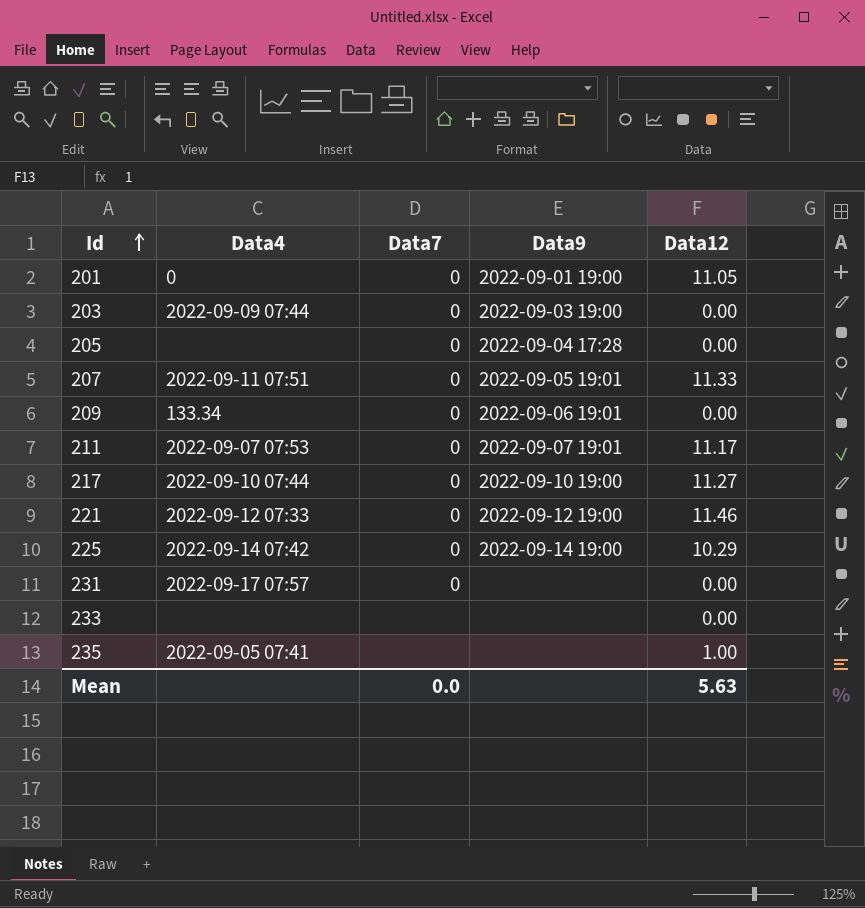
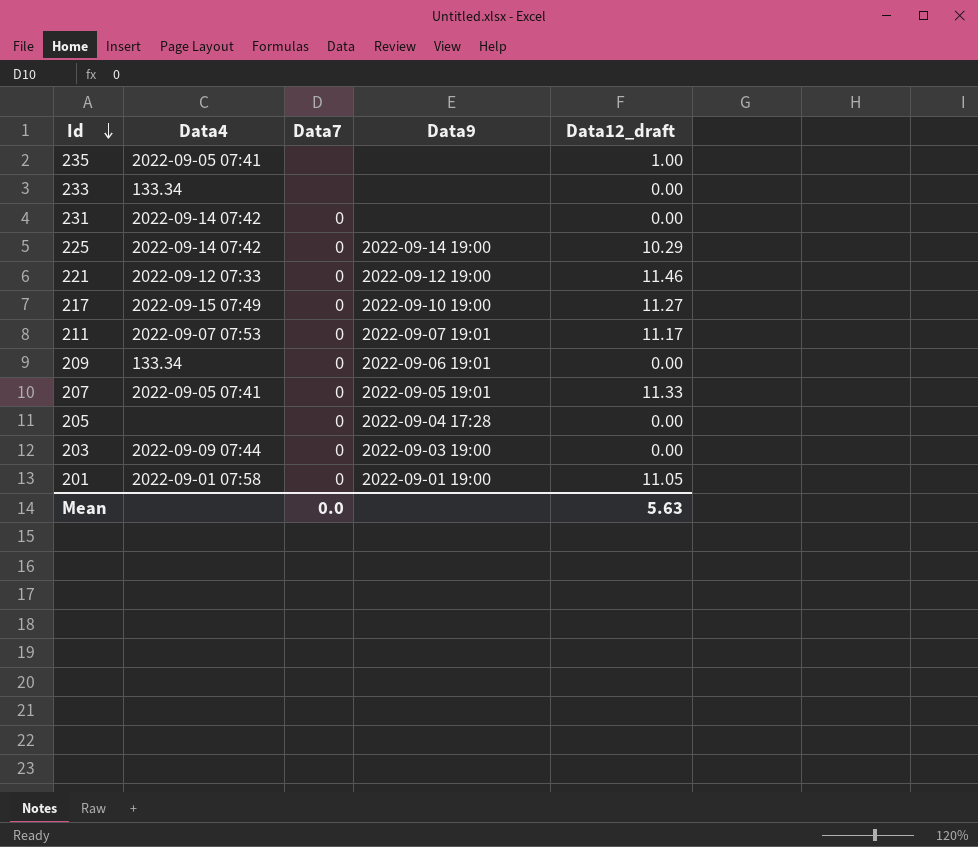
row order: Id ascending -> Id descending
column name: Data12 -> Data12_draft
233 | Data4: none -> 133.34
231 | Data4: 2022-09-17 07:57 -> 2022-09-14 07:42
217 | Data4: 2022-09-10 07:44 -> 2022-09-15 07:49
207 | Data4: 2022-09-11 07:51 -> 2022-09-05 07:41
201 | Data4: 0 -> 2022-09-01 07:58

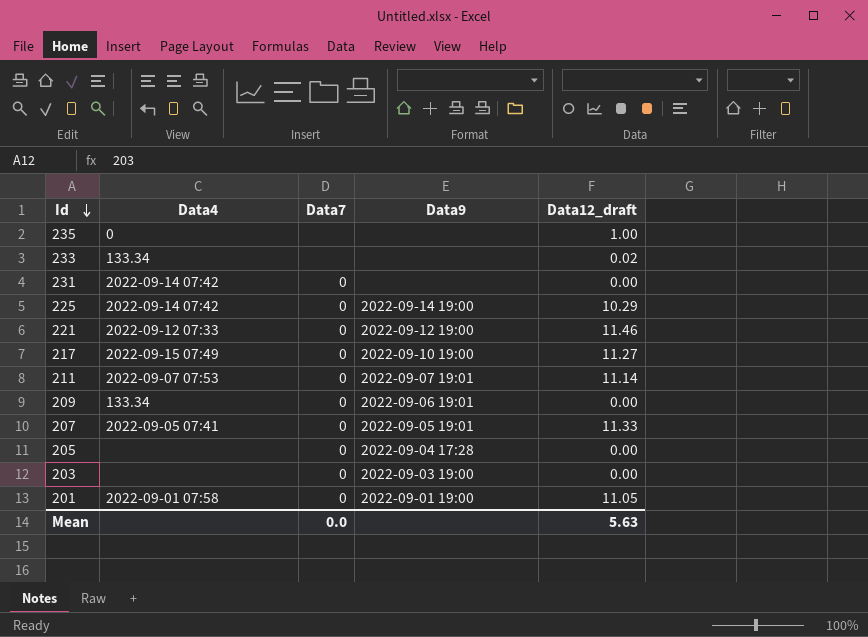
235 | Data4: 2022-09-05 07:41 -> 0
233 | Data12_draft: 0.00 -> 0.02
211 | Data12_draft: 11.17 -> 11.14
203 | Data4: 2022-09-09 07:44 -> none

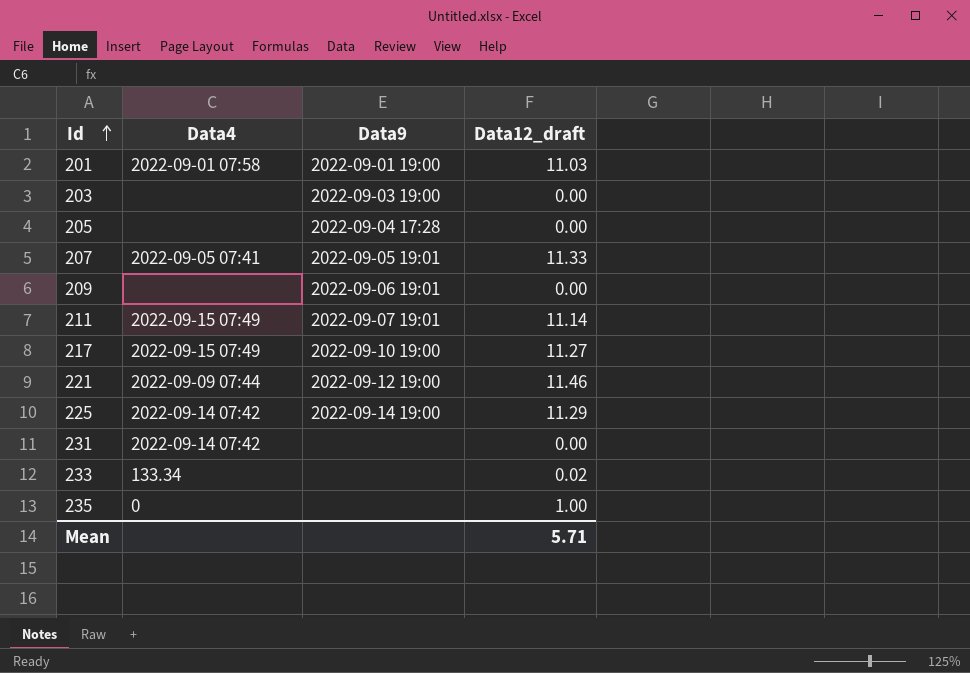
row order: Id descending -> Id ascending
column Data7 | position: 3 -> none
201 | Data12_draft: 11.05 -> 11.03
209 | Data4: 133.34 -> none
211 | Data4: 2022-09-07 07:53 -> 2022-09-15 07:49
221 | Data4: 2022-09-12 07:33 -> 2022-09-09 07:44
225 | Data12_draft: 10.29 -> 11.29
Mean | Data12_draft: 5.63 -> 5.71

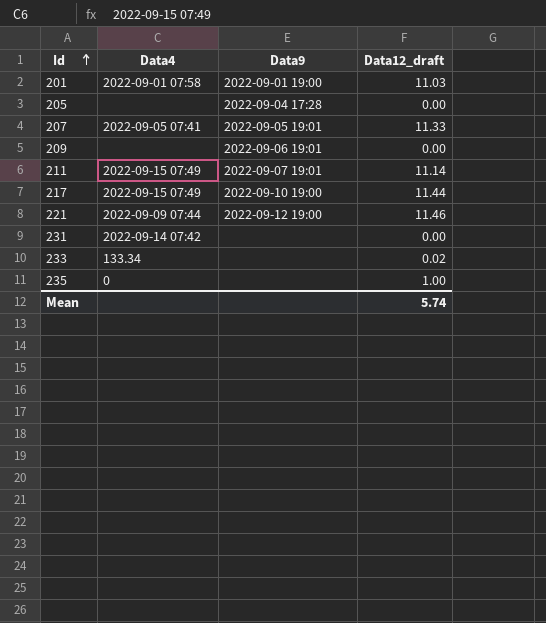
row 203: none | 2022-09-03 19:00 | 0.00 -> none
row 225: 2022-09-14 07:42 | 2022-09-14 19:00 | 11.29 -> none
217 | Data12_draft: 11.27 -> 11.44
Mean | Data12_draft: 5.71 -> 5.74

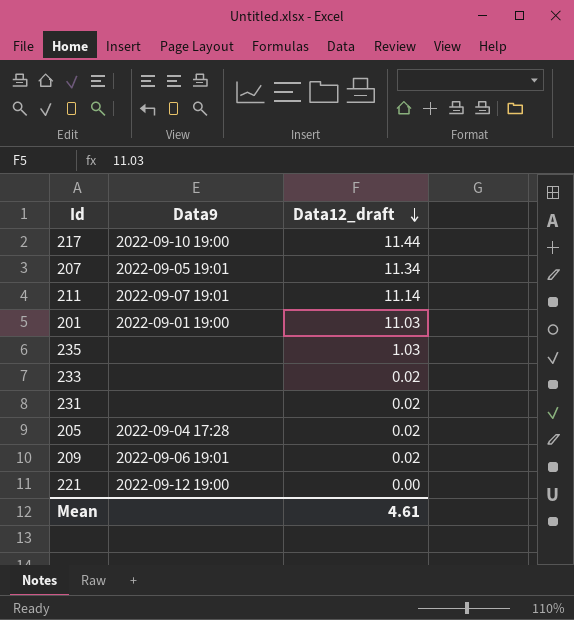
row order: Id ascending -> Data12_draft descending
column Data4 | position: 2 -> none
207 | Data12_draft: 11.33 -> 11.34
235 | Data12_draft: 1.00 -> 1.03
231 | Data12_draft: 0.00 -> 0.02
205 | Data12_draft: 0.00 -> 0.02
209 | Data12_draft: 0.00 -> 0.02
221 | Data12_draft: 11.46 -> 0.00
Mean | Data12_draft: 5.74 -> 4.61

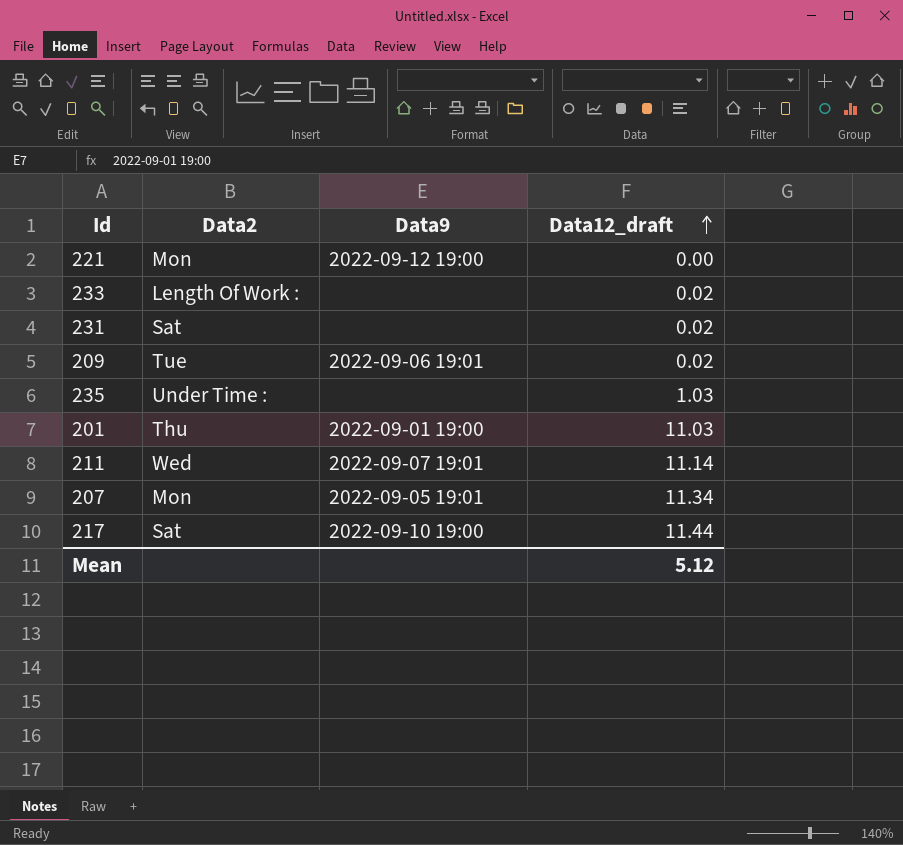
row order: Data12_draft descending -> Data12_draft ascending
column Data2 | position: none -> 2
row 205: 2022-09-04 17:28 | 0.02 -> none
Mean | Data12_draft: 4.61 -> 5.12

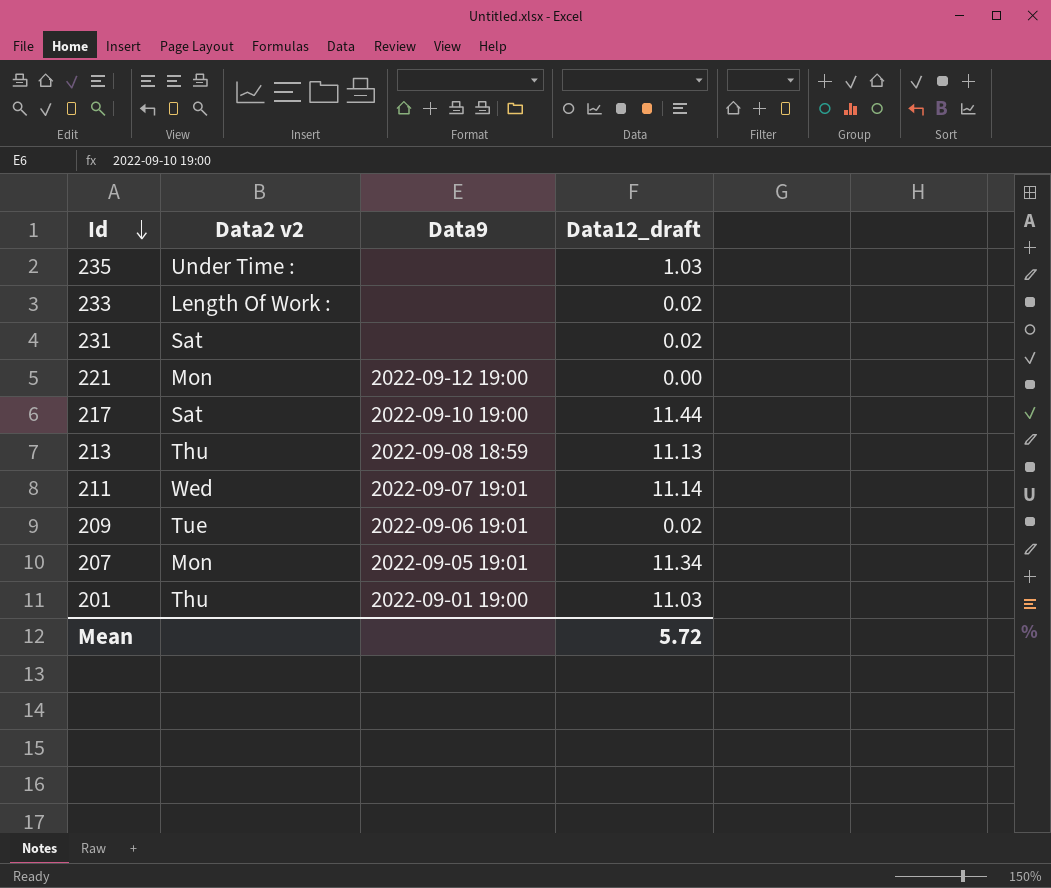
row order: Data12_draft ascending -> Id descending
column name: Data2 -> Data2 v2
row 213: none -> Thu | 2022-09-08 18:59 | 11.13
Mean | Data12_draft: 5.12 -> 5.72

